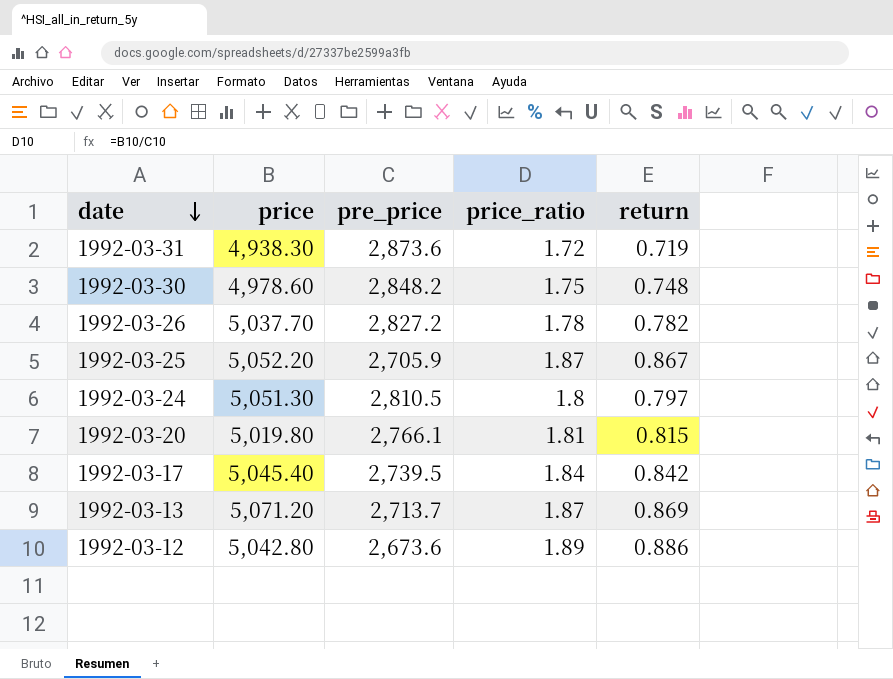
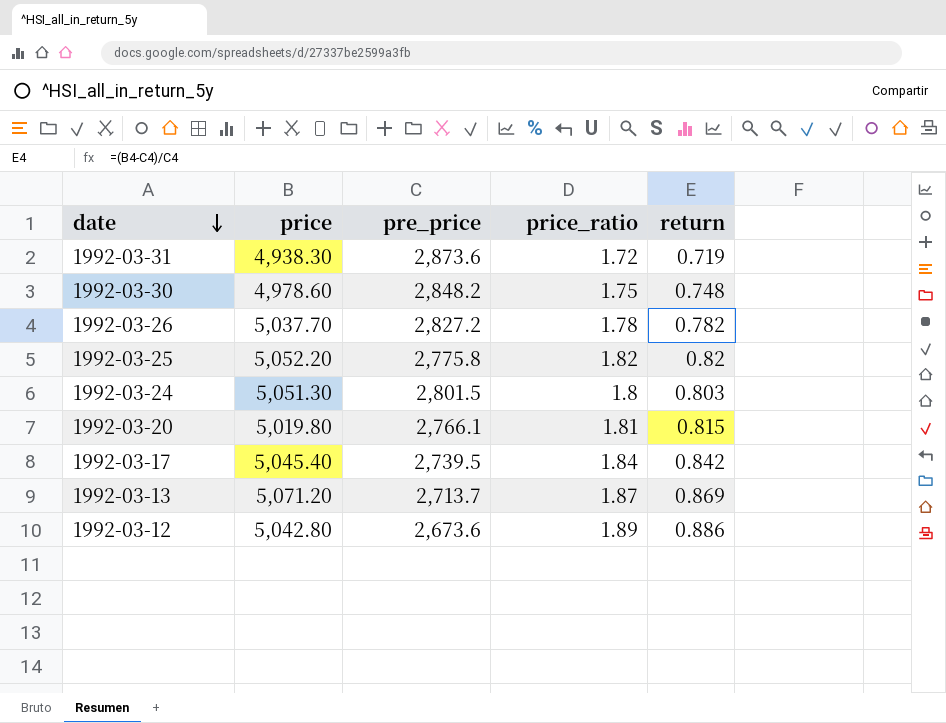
1992-03-25 | pre_price: 2,705.9 -> 2,775.8
1992-03-25 | price_ratio: 1.87 -> 1.82
1992-03-25 | return: 0.867 -> 0.82
1992-03-24 | pre_price: 2,810.5 -> 2,801.5
1992-03-24 | return: 0.797 -> 0.803

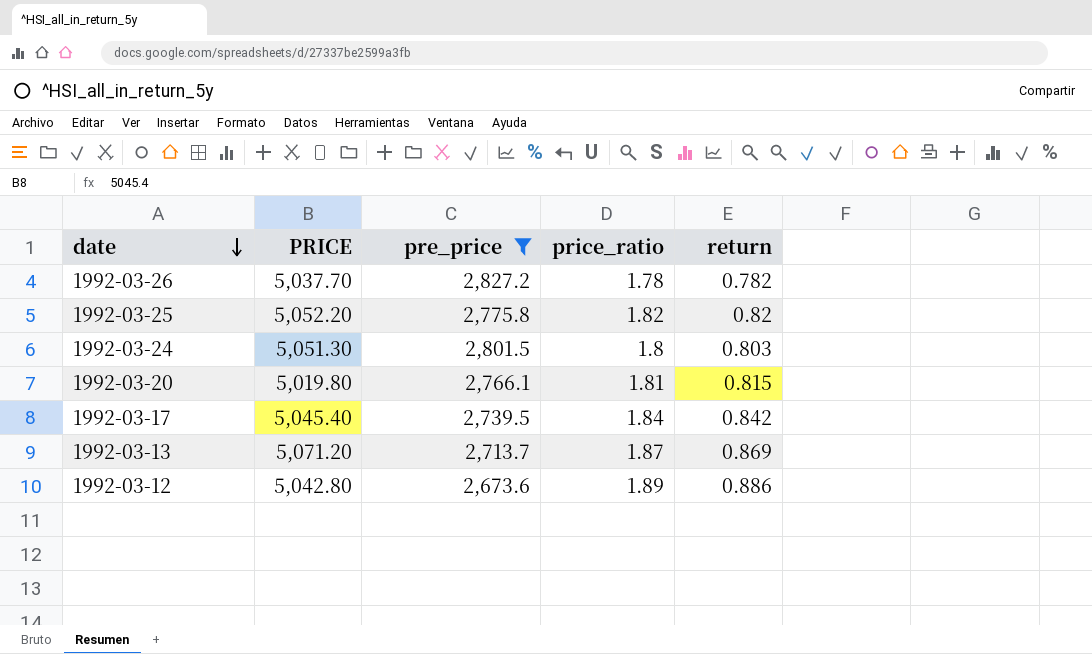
filter: none -> pre_price <= 2,827.2
column name: price -> PRICE

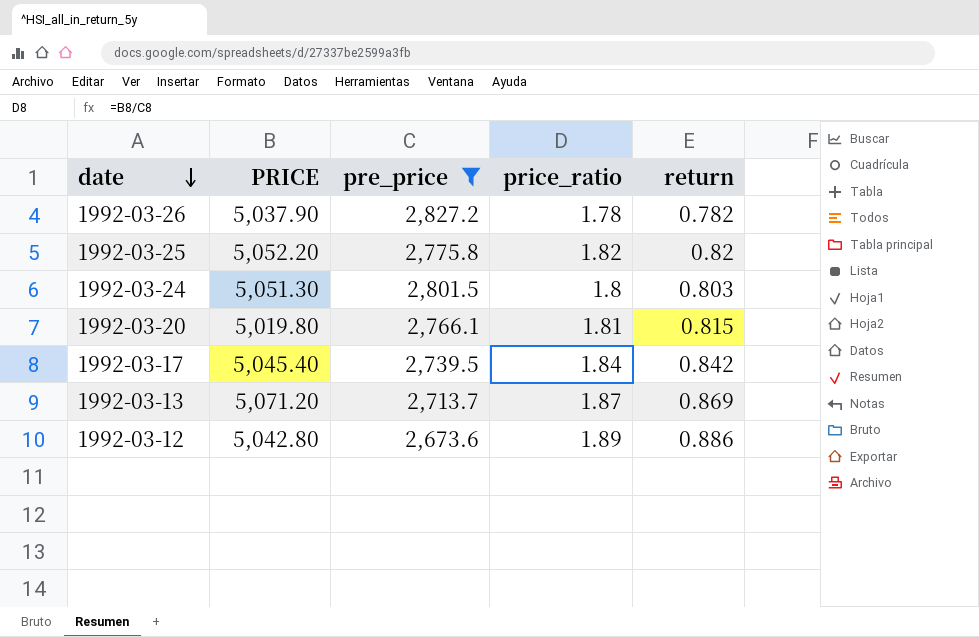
1992-03-26 | PRICE: 5,037.70 -> 5,037.90

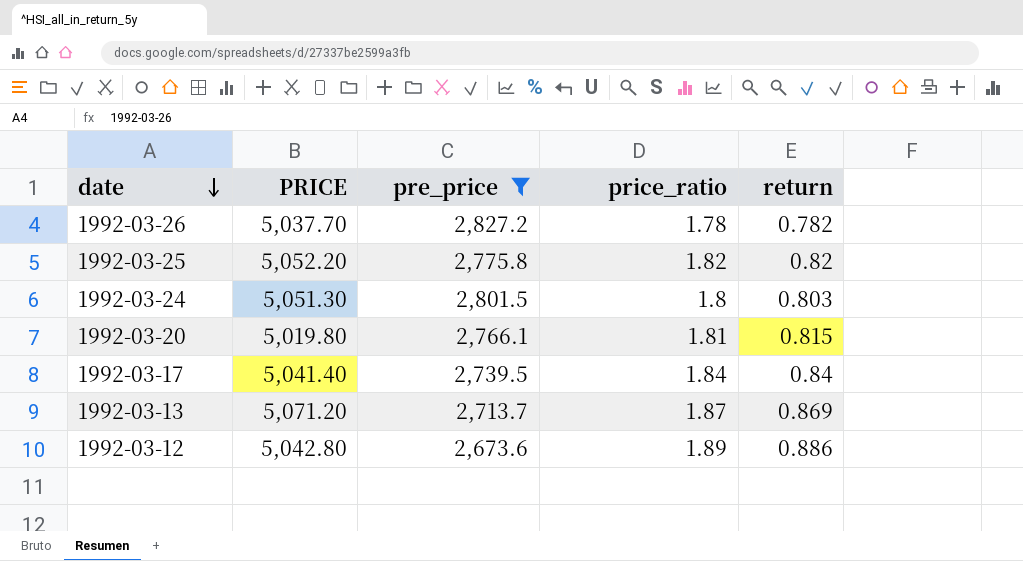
1992-03-26 | PRICE: 5,037.90 -> 5,037.70
1992-03-17 | PRICE: 5,045.40 -> 5,041.40
1992-03-17 | return: 0.842 -> 0.84

